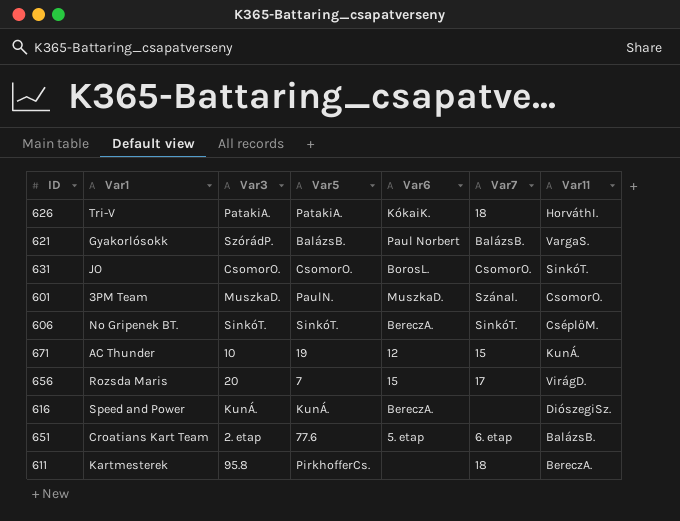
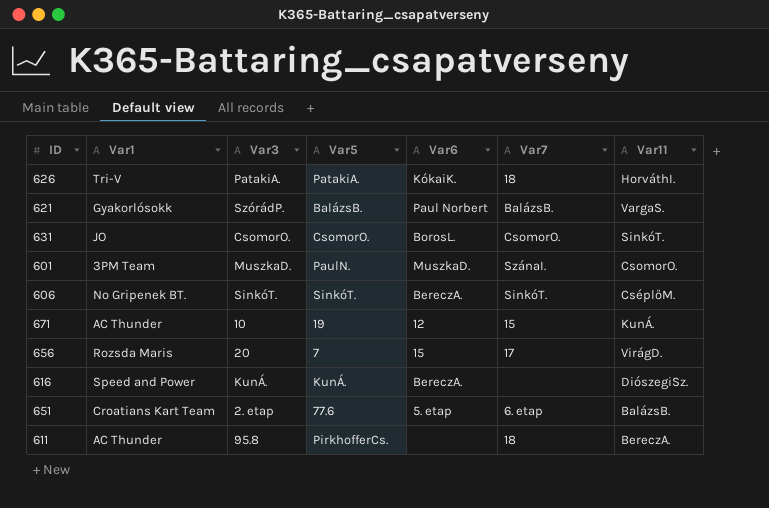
611 | Var1: Kartmesterek -> AC Thunder

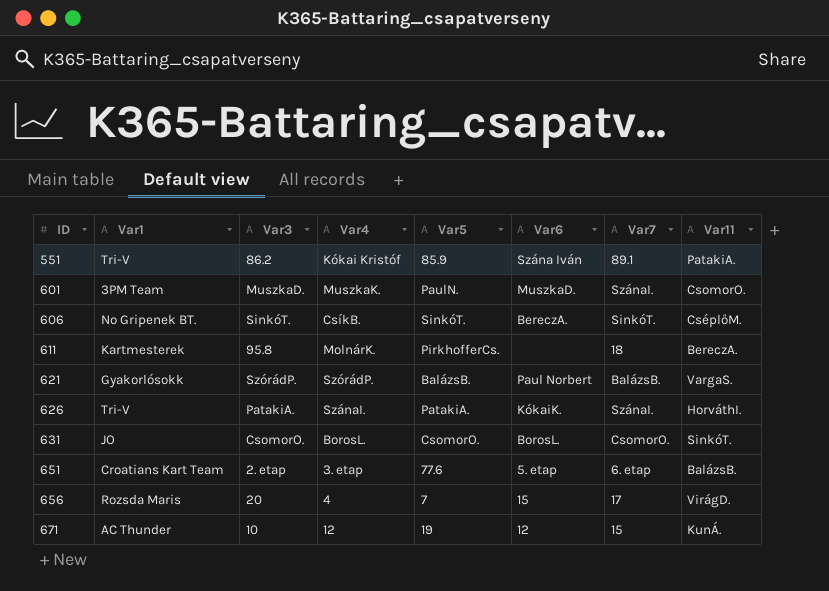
row order: none -> ID ascending
column Var4 | position: none -> 4
row 616: Speed and Power | KunÁ. | KunÁ. | BereczA. | none | DiószegiSz. -> none
row 551: none -> Tri-V | 86.2 | Kókai Kristóf | 85.9 | Szána Iván | 89.1 | PatakiA.
611 | Var1: AC Thunder -> Kartmesterek
626 | Var7: 18 -> SzánaI.

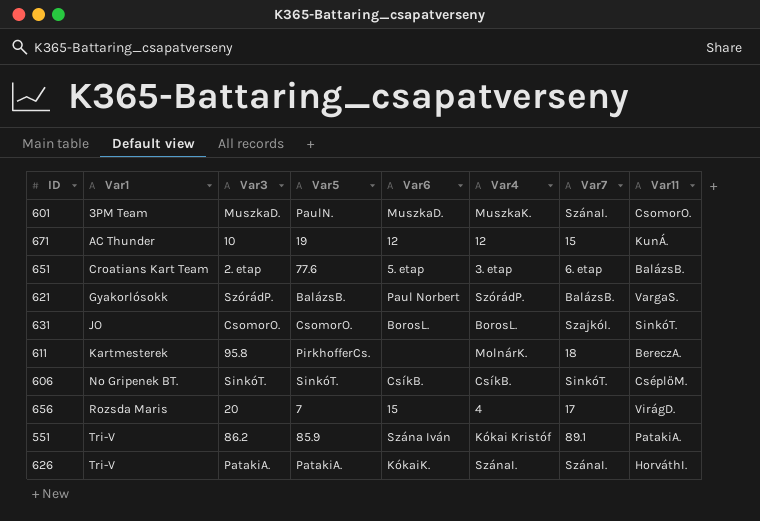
row order: ID ascending -> Var1 ascending
column Var4 | position: 4 -> 6
631 | Var7: CsomorO. -> SzajkóI.
606 | Var6: BereczA. -> CsíkB.

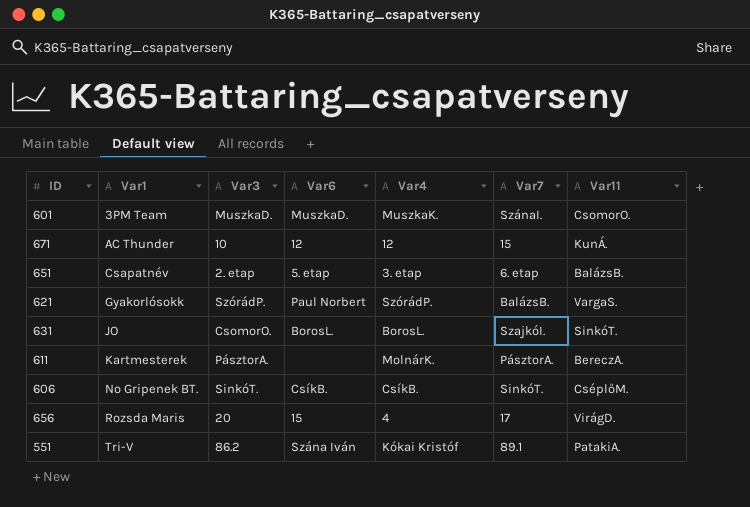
column Var5 | position: 4 -> none
row 626: Tri-V | PatakiA. | PatakiA. | KókaiK. | SzánaI. | SzánaI. | HorváthI. -> none
651 | Var1: Croatians Kart Team -> Csapatnév
611 | Var3: 95.8 -> PásztorA.
611 | Var7: 18 -> PásztorA.

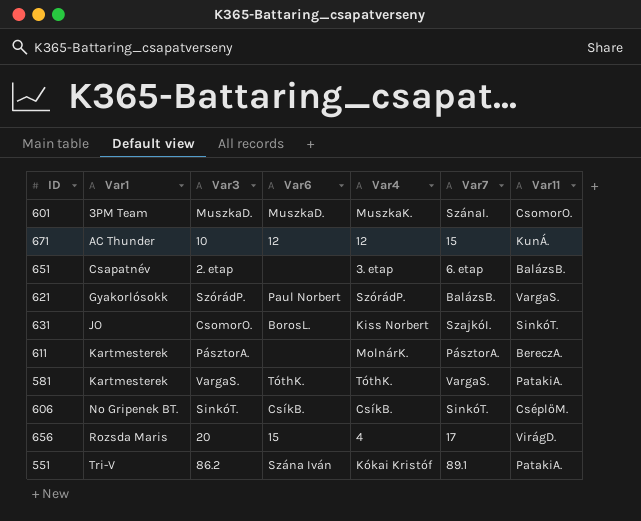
651 | Var6: 5. etap -> none
631 | Var4: BorosL. -> Kiss Norbert
row 581: none -> Kartmesterek | VargaS. | TóthK. | TóthK. | VargaS. | PatakiA.

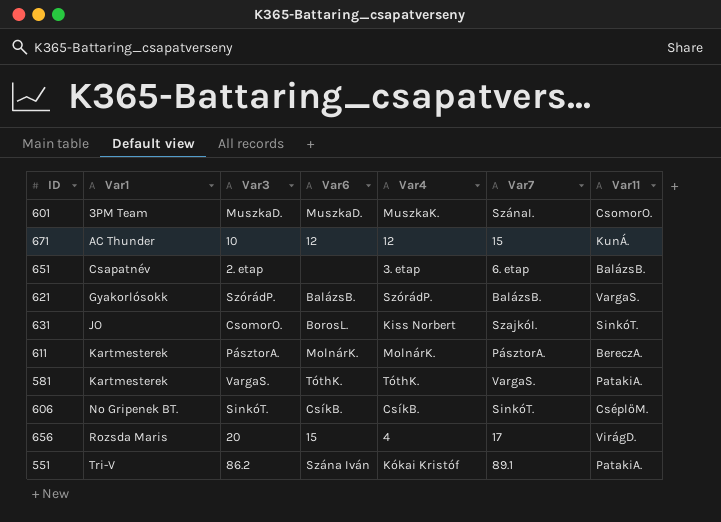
621 | Var6: Paul Norbert -> BalázsB.
611 | Var6: none -> MolnárK.

